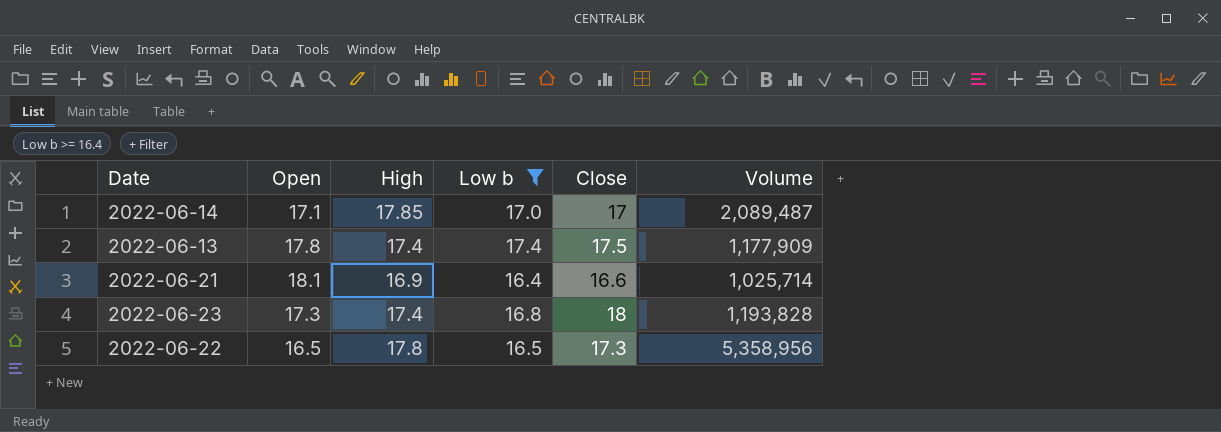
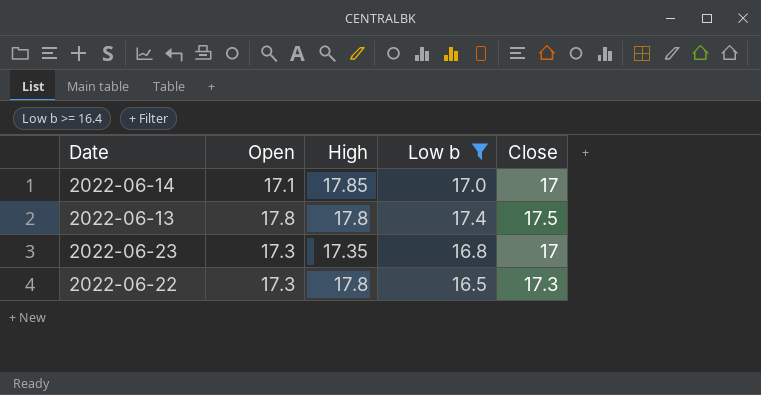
column Volume | position: 6 -> none
row 2022-06-21: 18.1 | 16.9 | 16.4 | 16.6 | 1,025,714 -> none
2022-06-13 | High: 17.4 -> 17.8
2022-06-23 | High: 17.4 -> 17.35
2022-06-23 | Close: 18 -> 17
2022-06-22 | Open: 16.5 -> 17.3

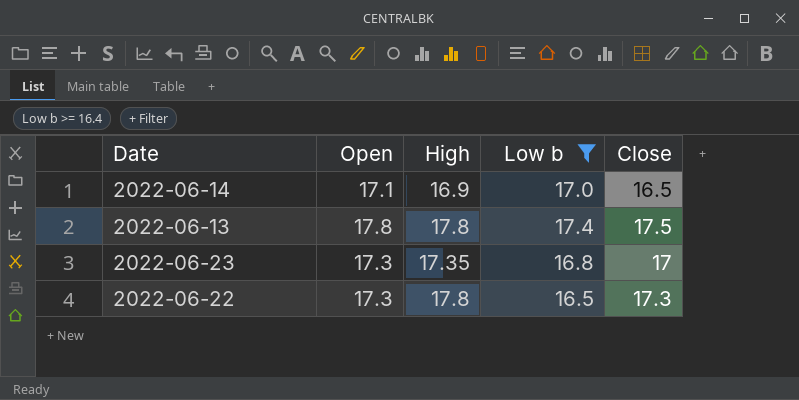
2022-06-14 | High: 17.85 -> 16.9
2022-06-14 | Close: 17 -> 16.5

